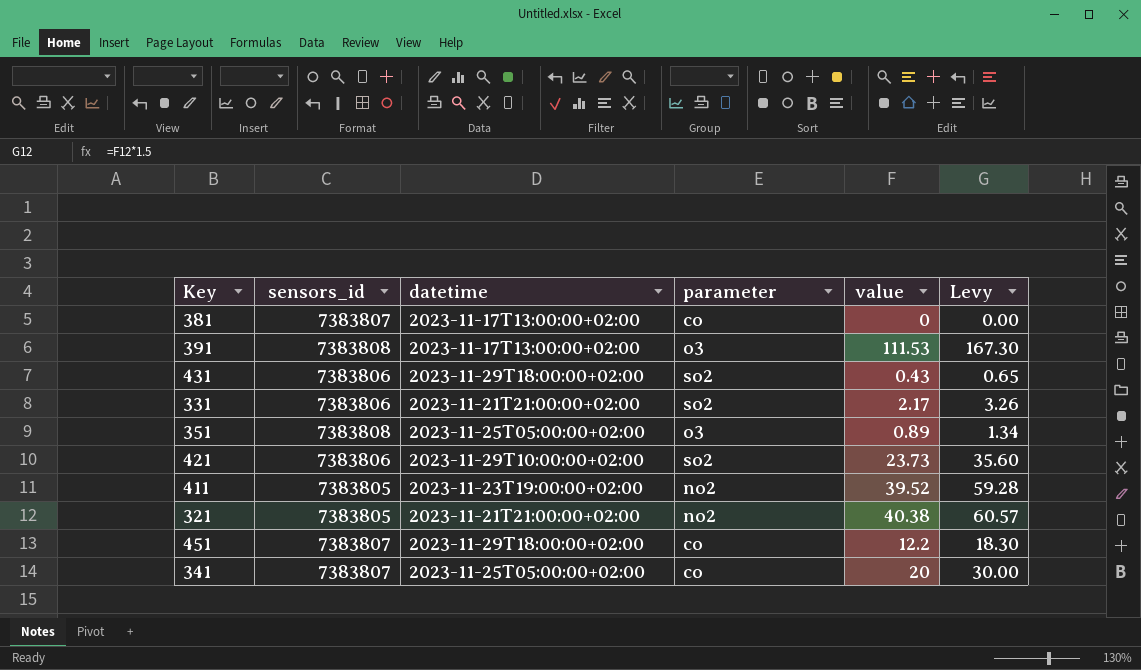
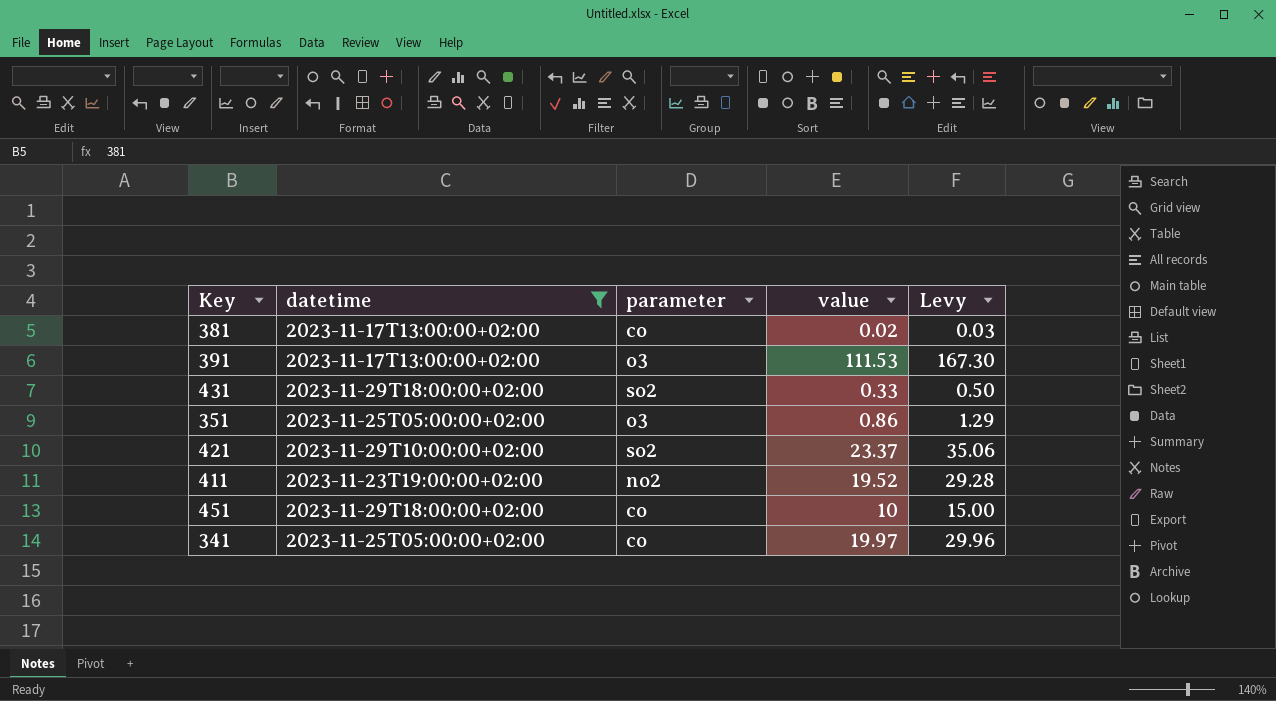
filter: none -> datetime != 2023-11-21T21:00:00+02:00
column sensors_id | position: 2 -> none
381 | value: 0 -> 0.02
381 | Levy: 0.00 -> 0.03
431 | value: 0.43 -> 0.33
431 | Levy: 0.65 -> 0.50
351 | value: 0.89 -> 0.86
351 | Levy: 1.34 -> 1.29
421 | value: 23.73 -> 23.37
421 | Levy: 35.60 -> 35.06
411 | value: 39.52 -> 19.52
411 | Levy: 59.28 -> 29.28
451 | value: 12.2 -> 10
451 | Levy: 18.30 -> 15.00
341 | value: 20 -> 19.97
341 | Levy: 30.00 -> 29.96

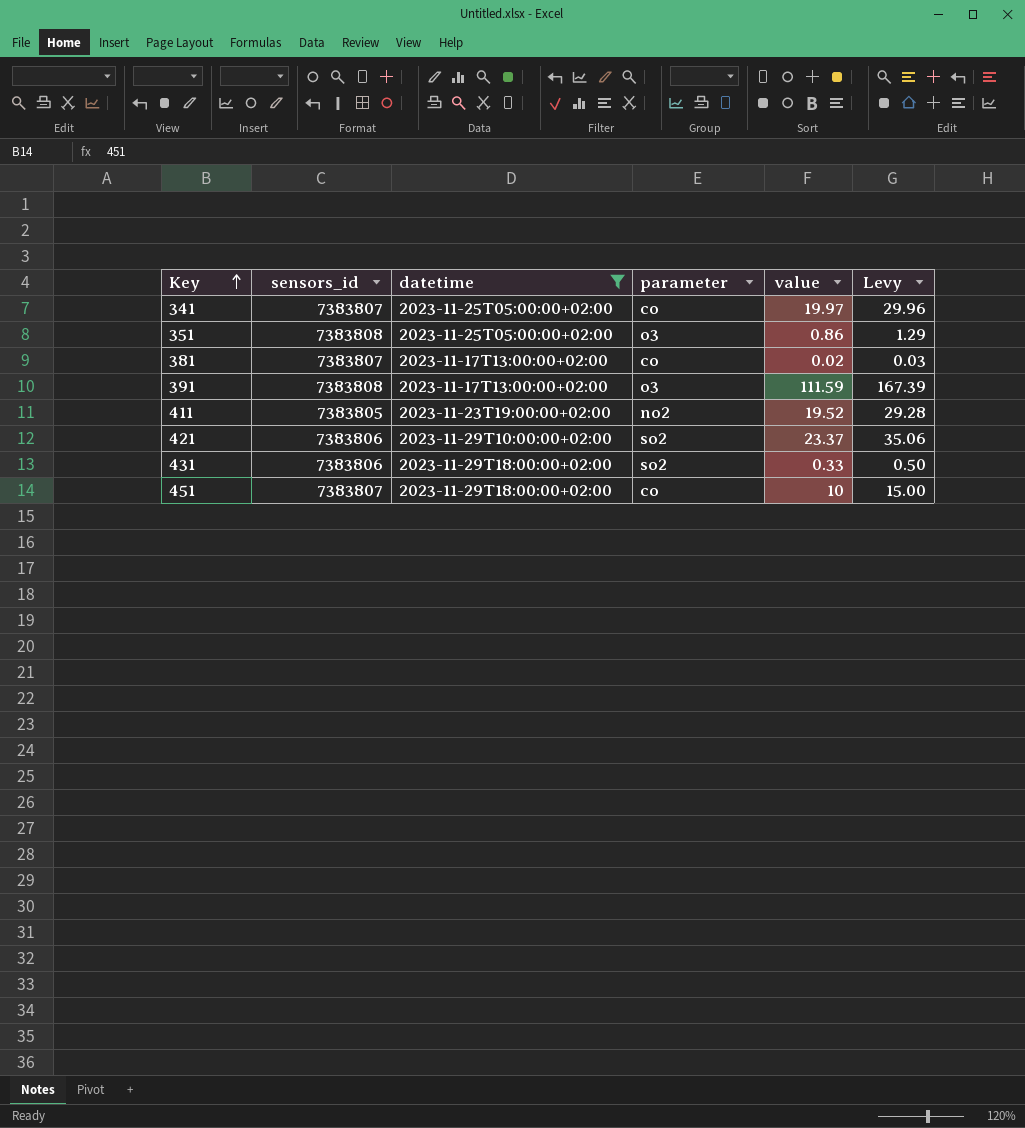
row order: none -> Key ascending
column sensors_id | position: none -> 2
391 | value: 111.53 -> 111.59
391 | Levy: 167.30 -> 167.39

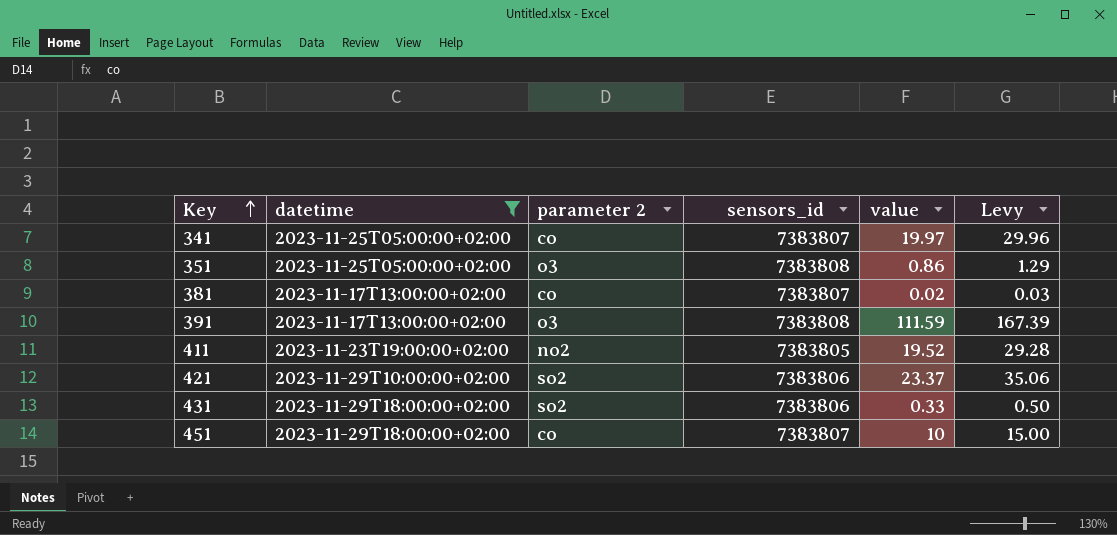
column name: parameter -> parameter 2
column sensors_id | position: 2 -> 4

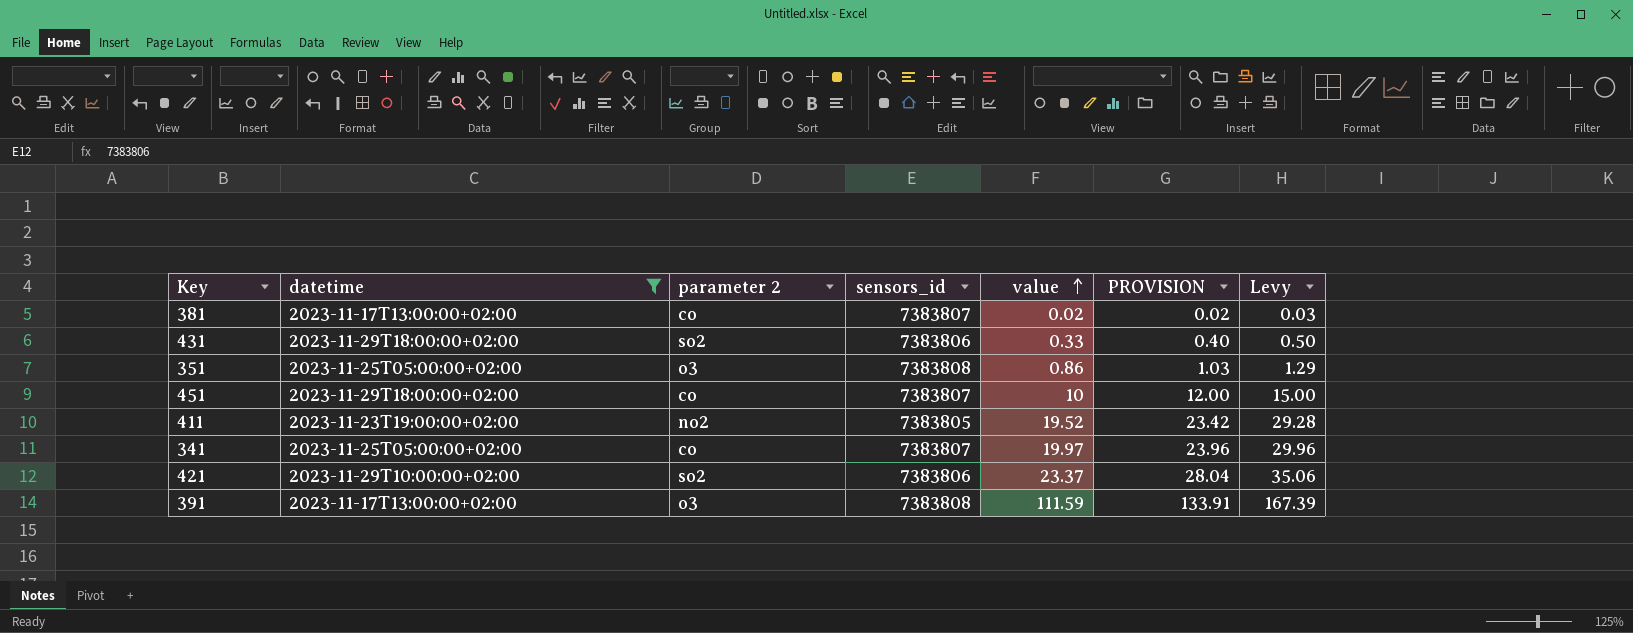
row order: Key ascending -> value ascending
column PROVISION | formula: none -> [value] * 1.2

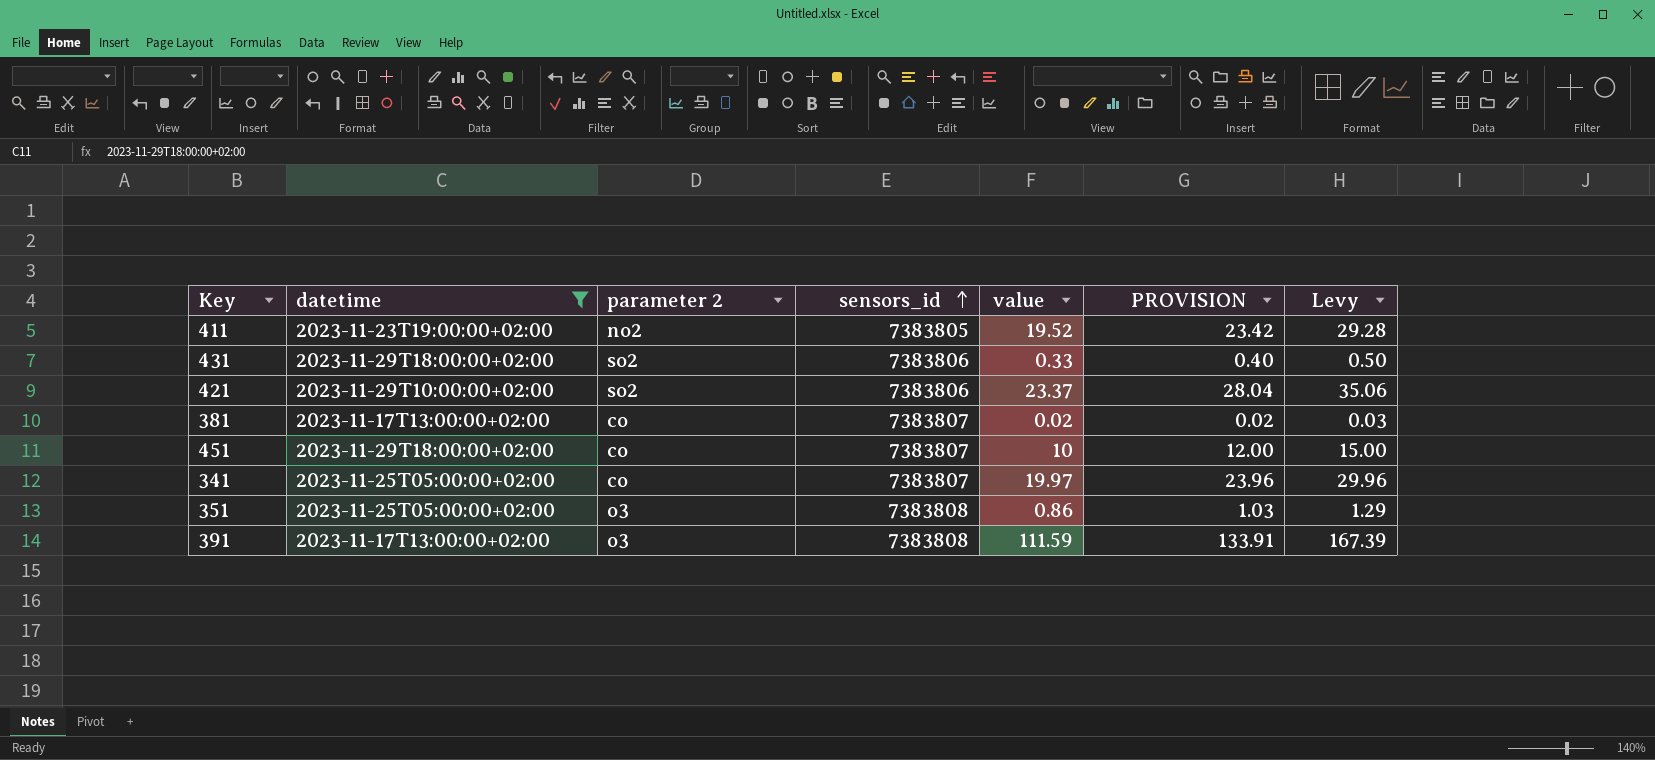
row order: value ascending -> sensors_id ascending

